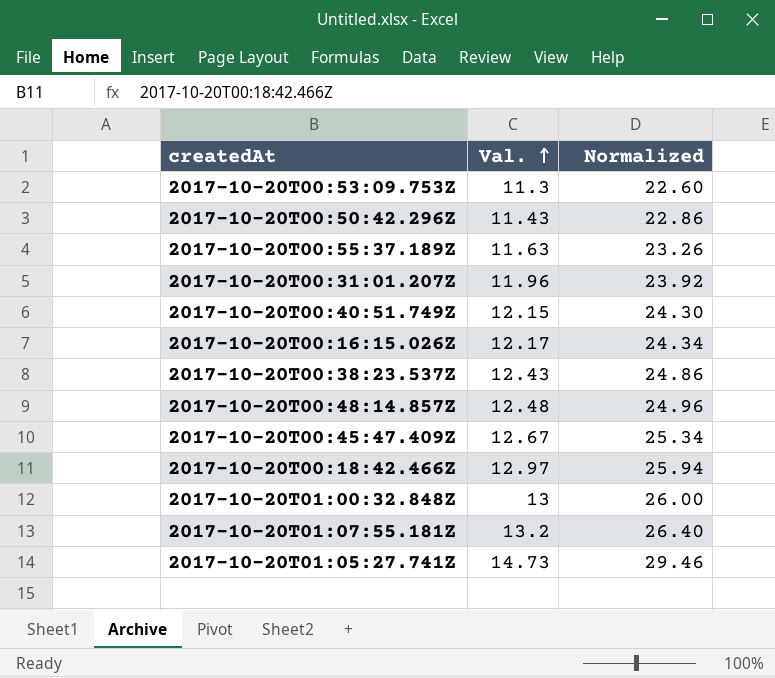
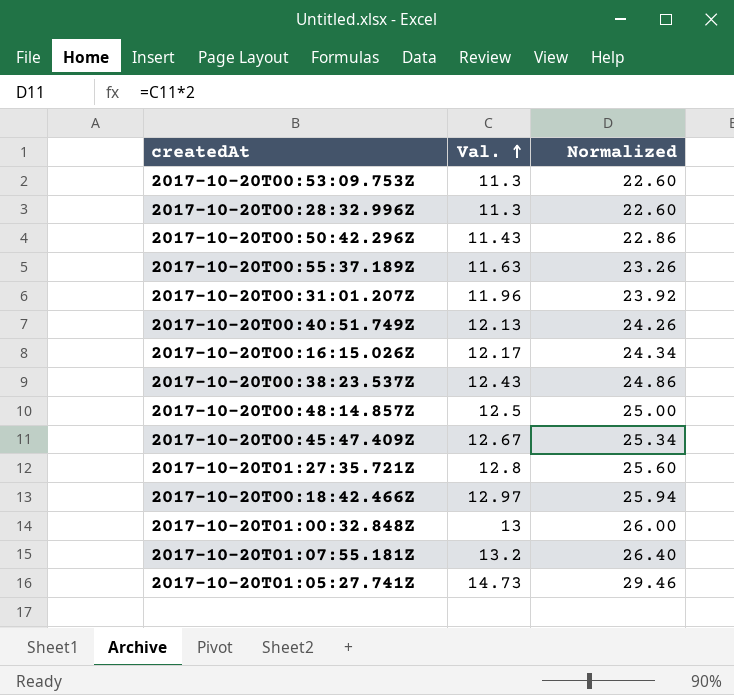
row 2017-10-20T00:28:32.996Z: none -> 11.3 | 22.60
2017-10-20T00:40:51.749Z | Val.: 12.15 -> 12.13
2017-10-20T00:40:51.749Z | Normalized: 24.30 -> 24.26
2017-10-20T00:48:14.857Z | Val.: 12.48 -> 12.5
2017-10-20T00:48:14.857Z | Normalized: 24.96 -> 25.00
row 2017-10-20T01:27:35.721Z: none -> 12.8 | 25.60

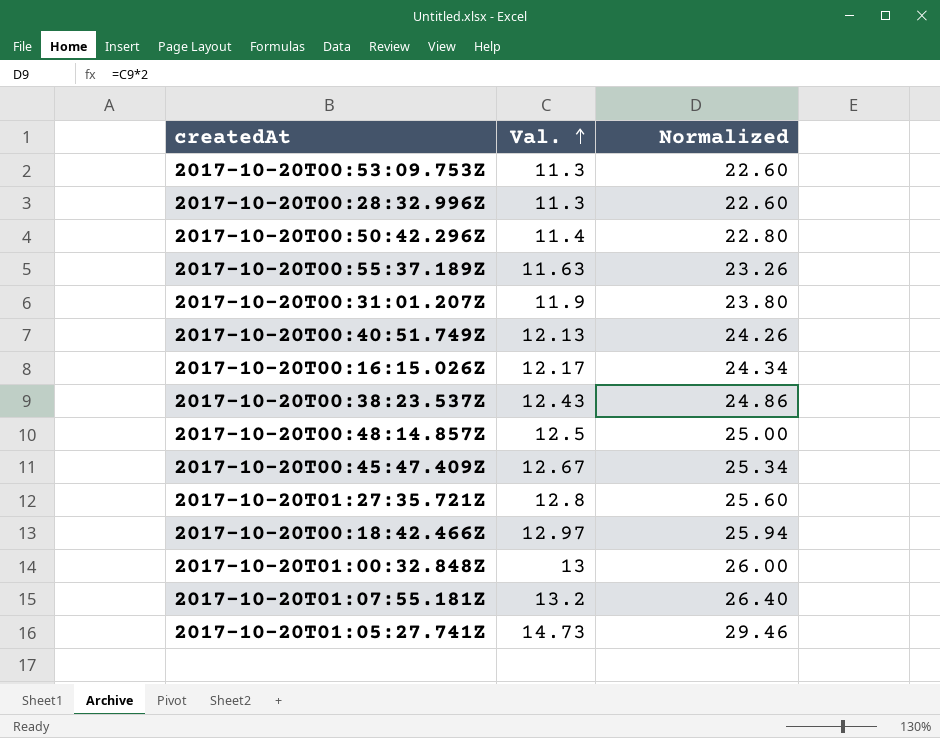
2017-10-20T00:50:42.296Z | Val.: 11.43 -> 11.4
2017-10-20T00:50:42.296Z | Normalized: 22.86 -> 22.80
2017-10-20T00:31:01.207Z | Val.: 11.96 -> 11.9
2017-10-20T00:31:01.207Z | Normalized: 23.92 -> 23.80

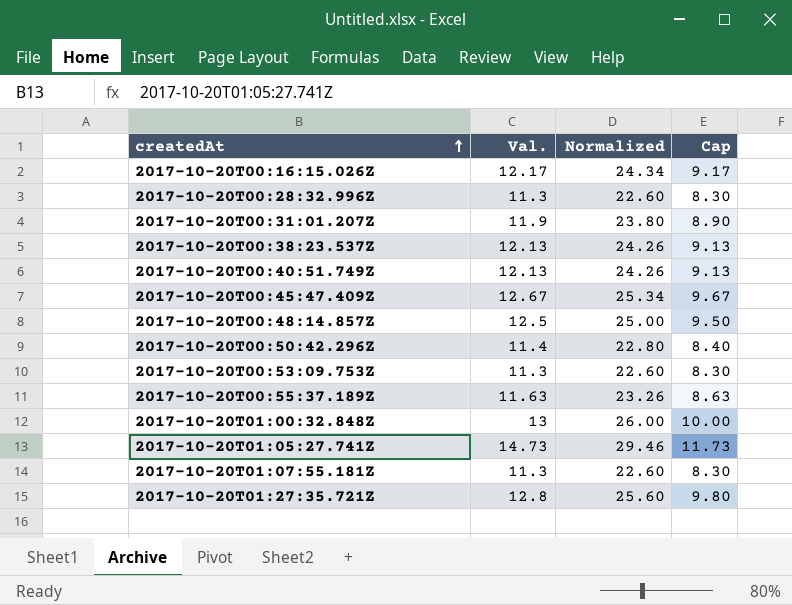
row order: Val. ascending -> createdAt ascending
column Cap | formula: none -> [Val.] - 3
row 2017-10-20T00:18:42.466Z: 12.97 | 25.94 -> none
2017-10-20T00:38:23.537Z | Val.: 12.43 -> 12.13
2017-10-20T00:38:23.537Z | Normalized: 24.86 -> 24.26
2017-10-20T01:07:55.181Z | Val.: 13.2 -> 11.3
2017-10-20T01:07:55.181Z | Normalized: 26.40 -> 22.60

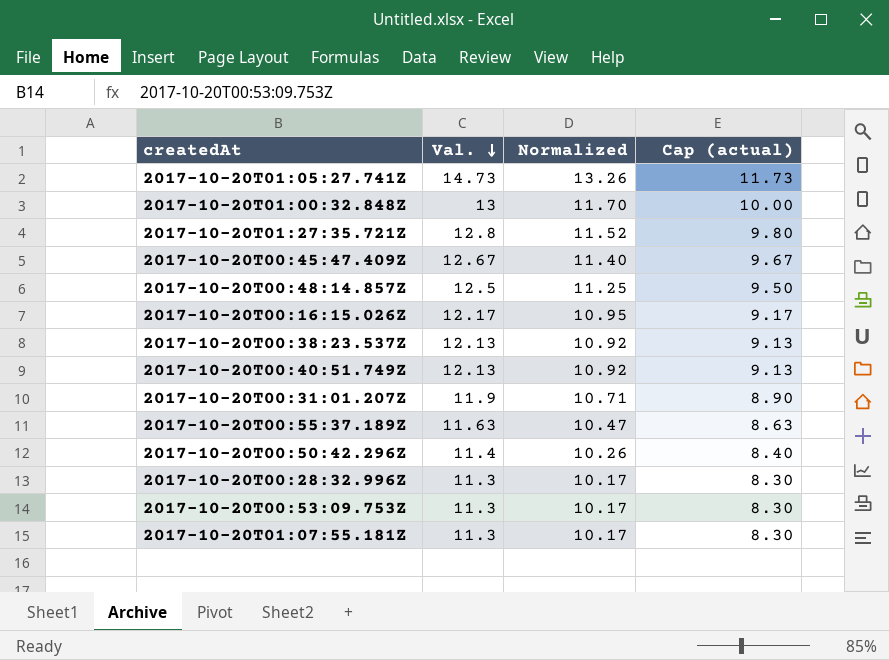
row order: createdAt ascending -> Val. descending
column Normalized | formula: [Val.] * 2 -> [Val.] * 0.9
column name: Cap -> Cap (actual)

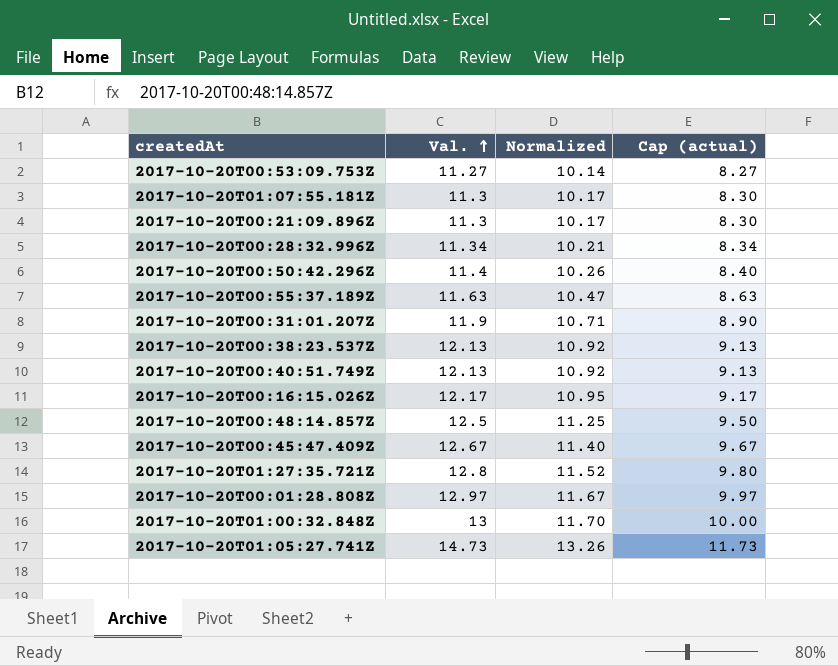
row order: Val. descending -> Val. ascending
2017-10-20T00:53:09.753Z | Val.: 11.3 -> 11.27
2017-10-20T00:53:09.753Z | Normalized: 10.17 -> 10.14
2017-10-20T00:53:09.753Z | Cap (actual): 8.30 -> 8.27
row 2017-10-20T00:21:09.896Z: none -> 11.3 | 10.17 | 8.30
2017-10-20T00:28:32.996Z | Val.: 11.3 -> 11.34
2017-10-20T00:28:32.996Z | Normalized: 10.17 -> 10.21
2017-10-20T00:28:32.996Z | Cap (actual): 8.30 -> 8.34
row 2017-10-20T00:01:28.808Z: none -> 12.97 | 11.67 | 9.97

